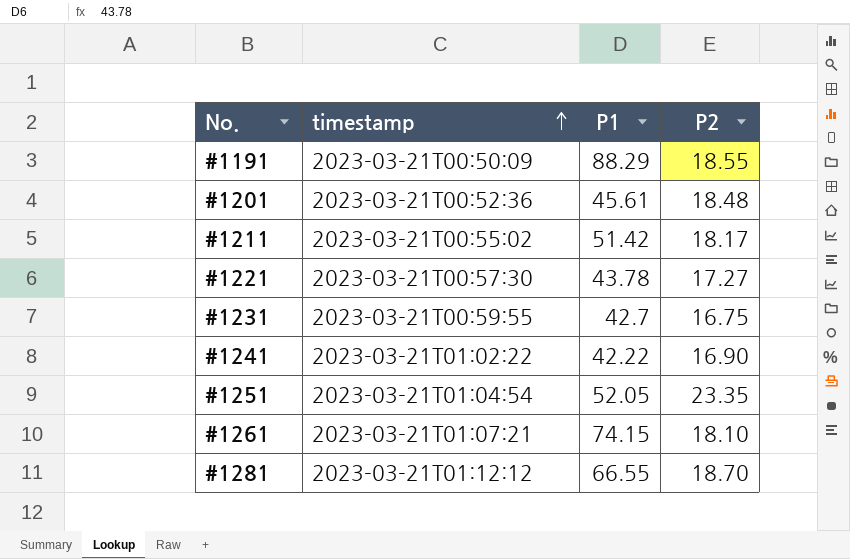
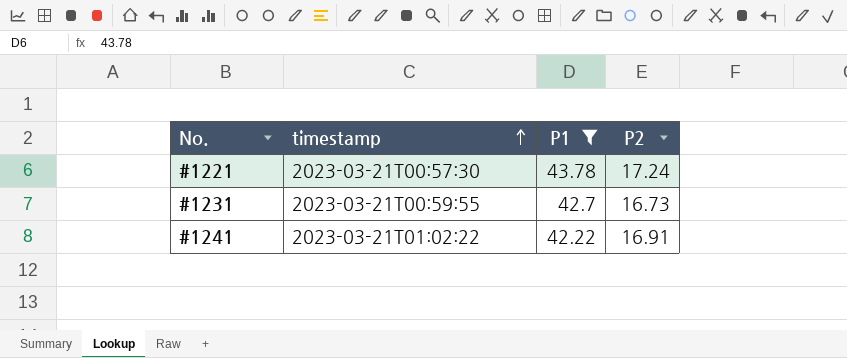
filter: none -> P1 <= 43.78
#1221 | P2: 17.27 -> 17.24
#1231 | P2: 16.75 -> 16.73
#1241 | P2: 16.90 -> 16.91

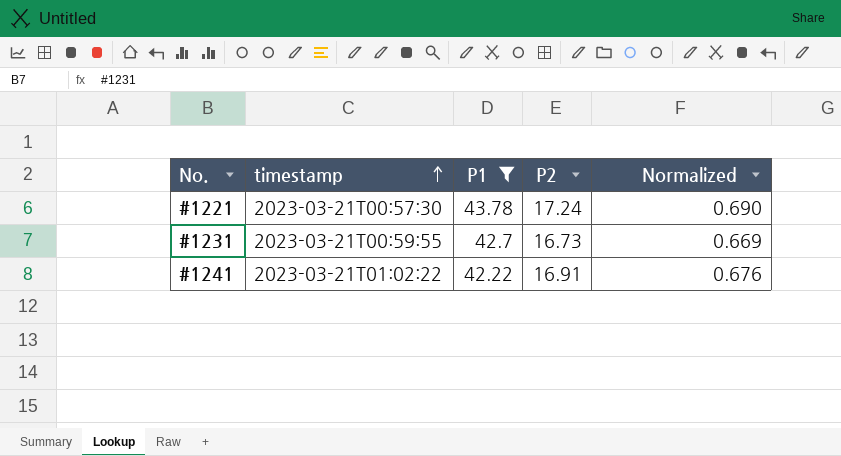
column Normalized | formula: none -> [P2] * 0.04

